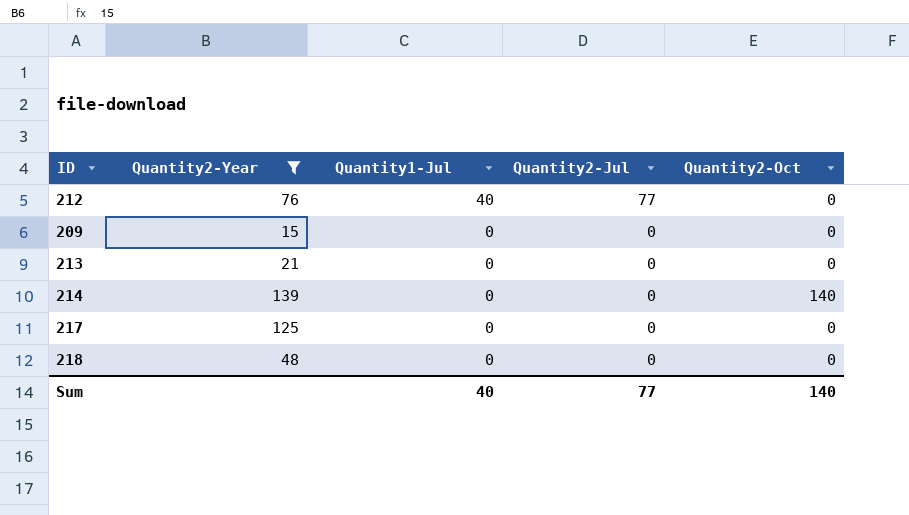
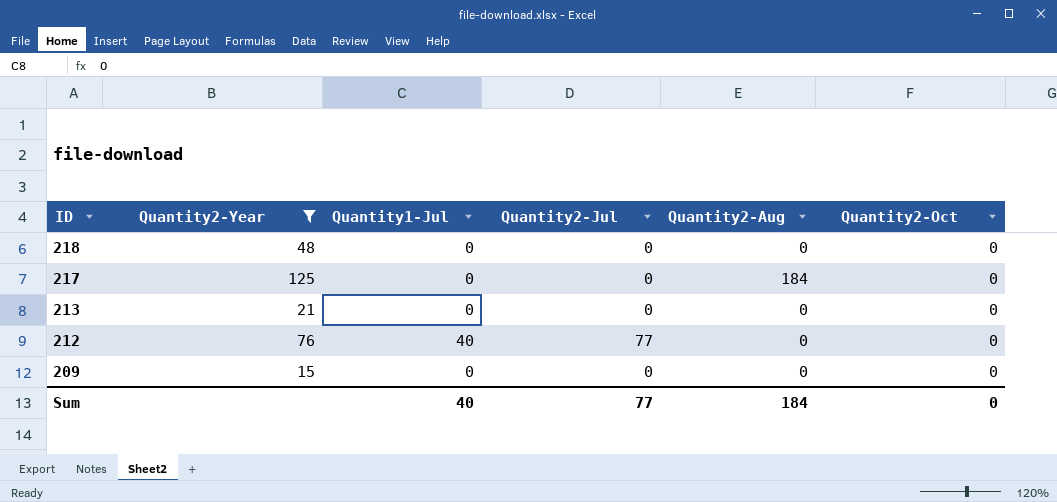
row order: Quantity1-Jul descending -> ID descending
column Quantity2-Aug | position: none -> 5
row 214: 139 | 0 | 0 | 140 -> none
Sum | Quantity2-Oct: 140 -> 0

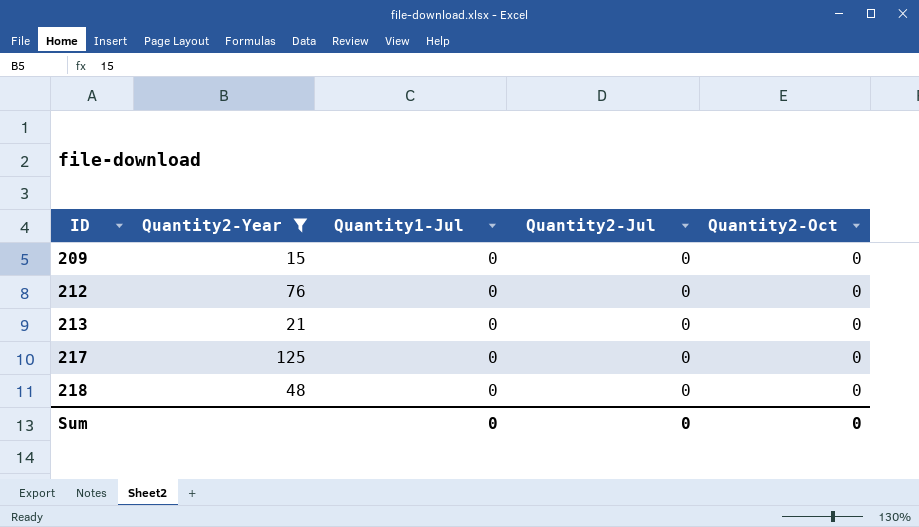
row order: ID descending -> ID ascending
column Quantity2-Aug | position: 5 -> none
212 | Quantity1-Jul: 40 -> 0
212 | Quantity2-Jul: 77 -> 0
Sum | Quantity1-Jul: 40 -> 0
Sum | Quantity2-Jul: 77 -> 0

